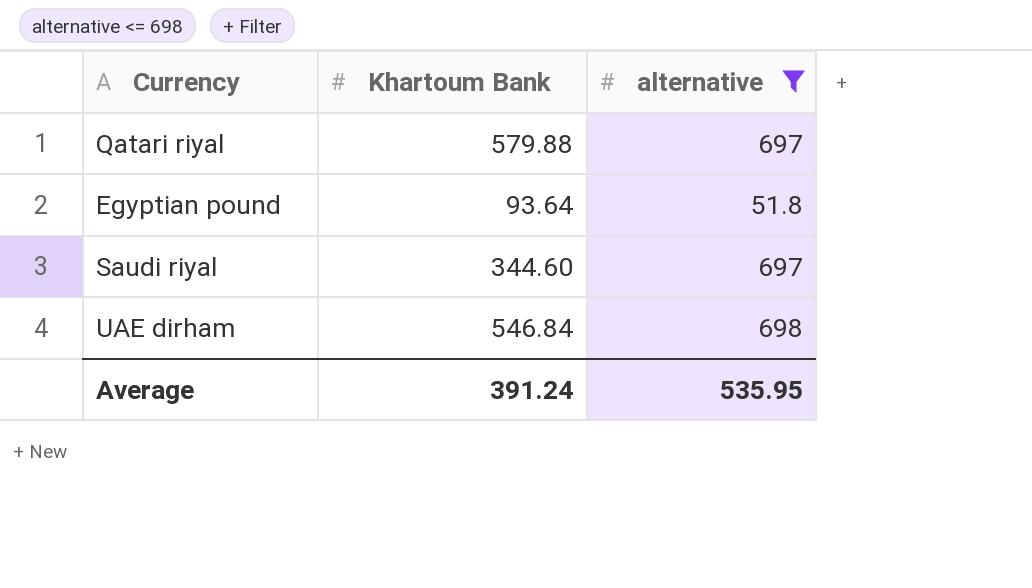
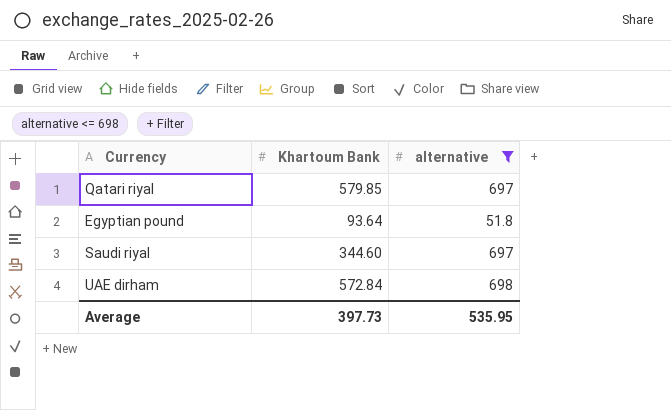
Qatari riyal | Khartoum Bank: 579.88 -> 579.85
UAE dirham | Khartoum Bank: 546.84 -> 572.84
Average | Khartoum Bank: 391.24 -> 397.73

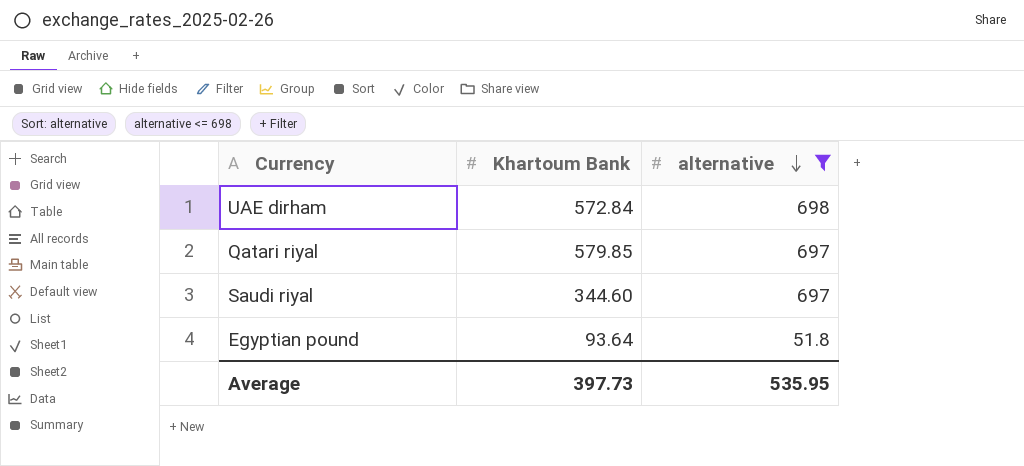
row order: none -> alternative descending

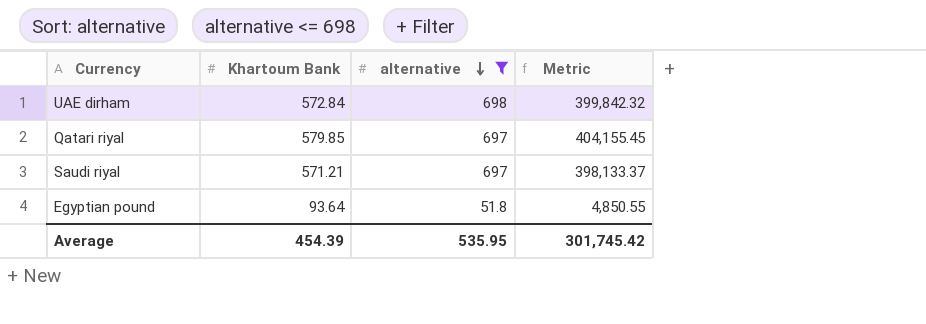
column Metric | formula: none -> [Khartoum Bank] * [alternative]
Saudi riyal | Khartoum Bank: 344.60 -> 571.21
Average | Khartoum Bank: 397.73 -> 454.39

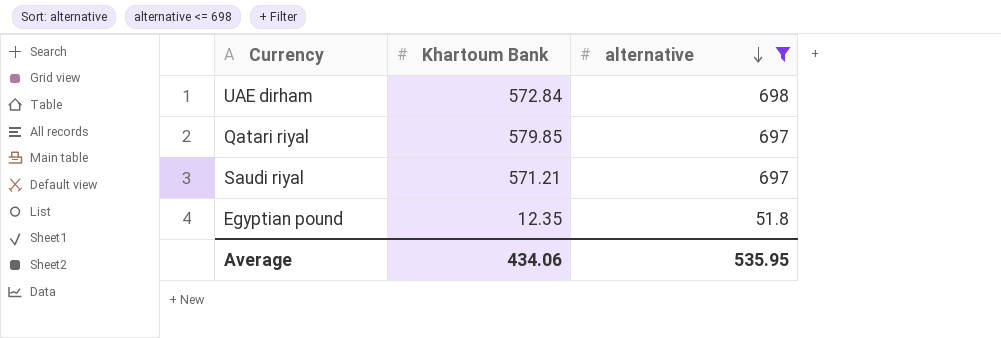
column Metric | formula: [Khartoum Bank] * [alternative] -> none
Egyptian pound | Khartoum Bank: 93.64 -> 12.35
Average | Khartoum Bank: 454.39 -> 434.06

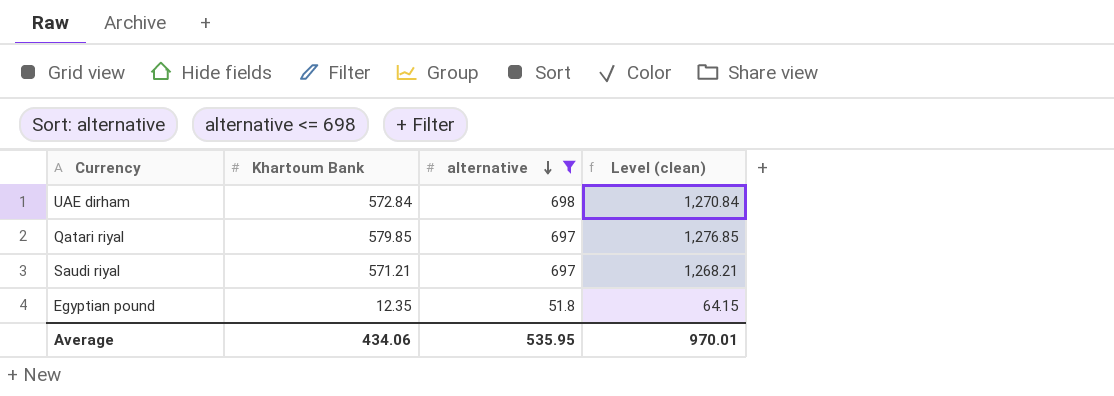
column Level (clean) | formula: none -> [Khartoum Bank] + [alternative]

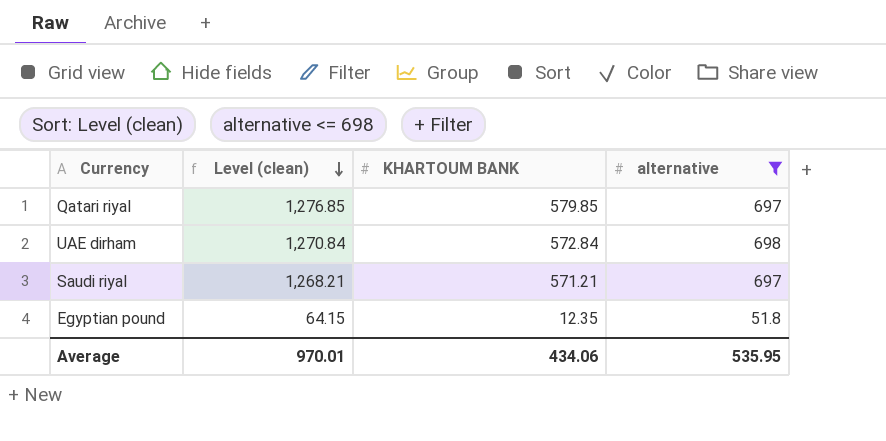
row order: alternative descending -> Level (clean) descending
column Level (clean) | position: 4 -> 2
column name: Khartoum Bank -> KHARTOUM BANK

